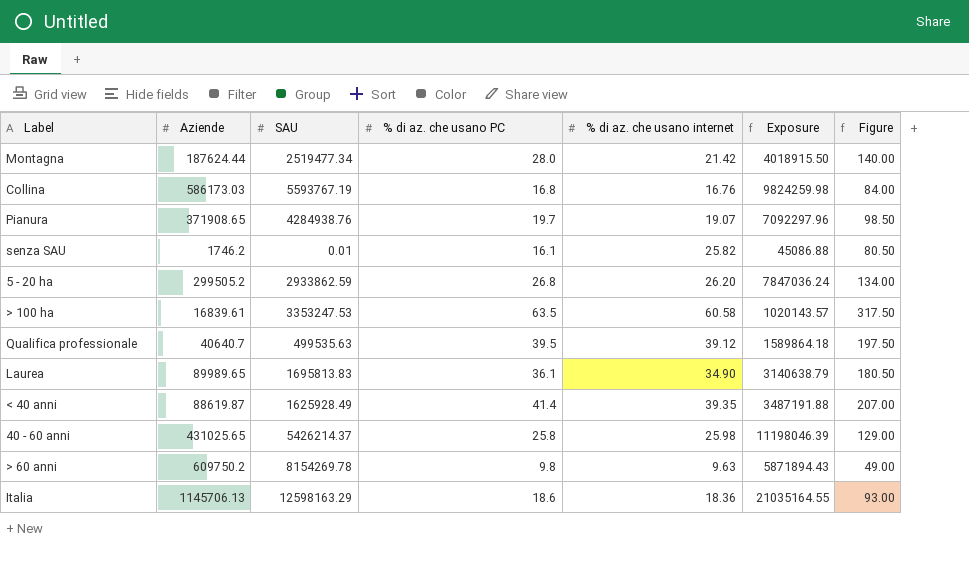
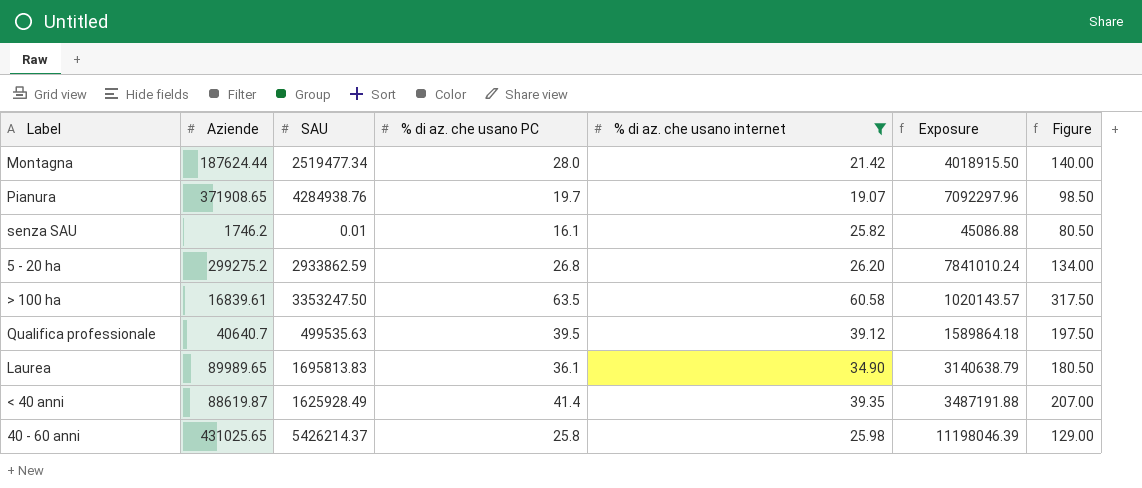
filter: none -> % di az. che usano internet >= 19.07
5 - 20 ha | Aziende: 299505.2 -> 299275.2
5 - 20 ha | Exposure: 7847036.24 -> 7841010.24
> 100 ha | SAU: 3353247.53 -> 3353247.50

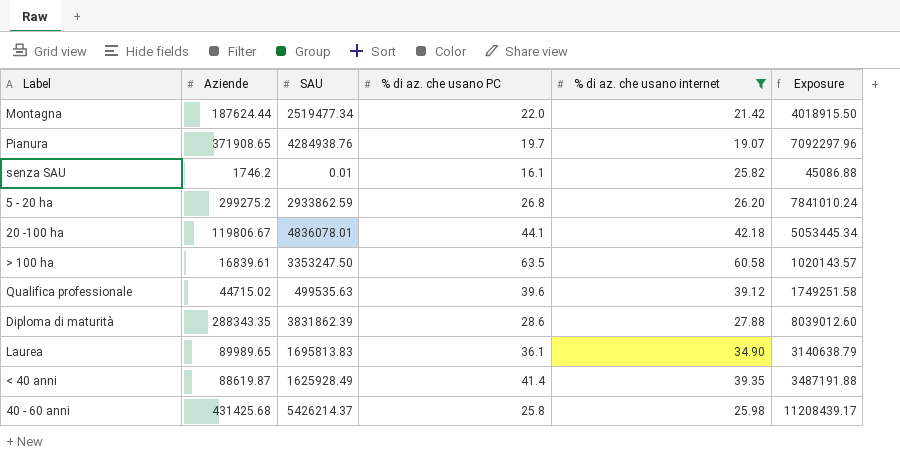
column Figure | formula: [% di az. che usano PC] * 5 -> none
Montagna | % di az. che usano PC: 28.0 -> 22.0
row 20 -100 ha: none -> 119806.67 | 4836078.01 | 44.1 | 42.18 | 5053445.34
Qualifica professionale | Aziende: 40640.7 -> 44715.02
Qualifica professionale | % di az. che usano PC: 39.5 -> 39.6
Qualifica professionale | Exposure: 1589864.18 -> 1749251.58
row Diploma di maturità: none -> 288343.35 | 3831862.39 | 28.6 | 27.88 | 8039012.60
40 - 60 anni | Aziende: 431025.65 -> 431425.68
40 - 60 anni | Exposure: 11198046.39 -> 11208439.17

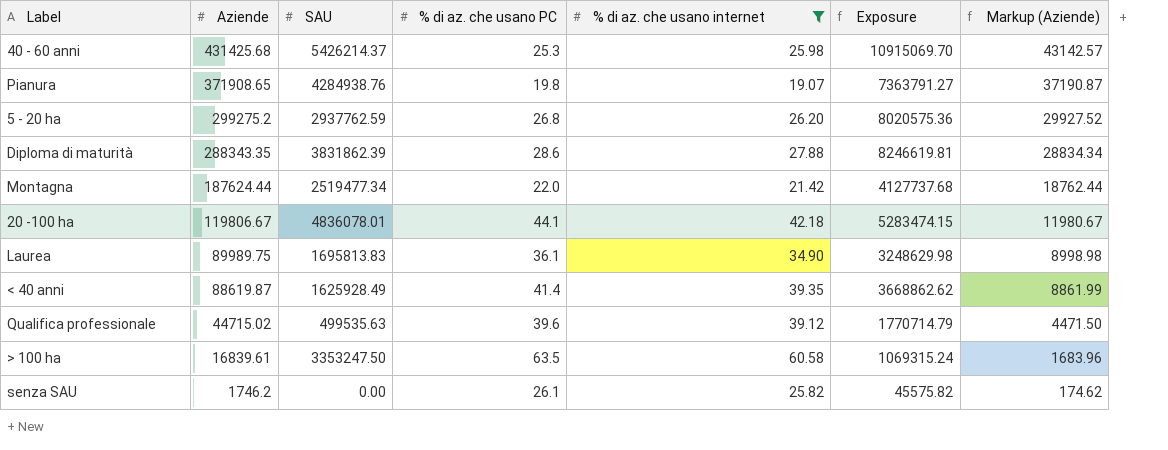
row order: none -> Aziende descending
column Exposure | formula: [Aziende] * [% di az. che usano internet] -> [Aziende] * [% di az. che usano PC]
column Markup (Aziende) | formula: none -> [Aziende] * 0.1
40 - 60 anni | % di az. che usano PC: 25.8 -> 25.3
Pianura | % di az. che usano PC: 19.7 -> 19.8
5 - 20 ha | SAU: 2933862.59 -> 2937762.59
Laurea | Aziende: 89989.65 -> 89989.75
senza SAU | SAU: 0.01 -> 0.00
senza SAU | % di az. che usano PC: 16.1 -> 26.1

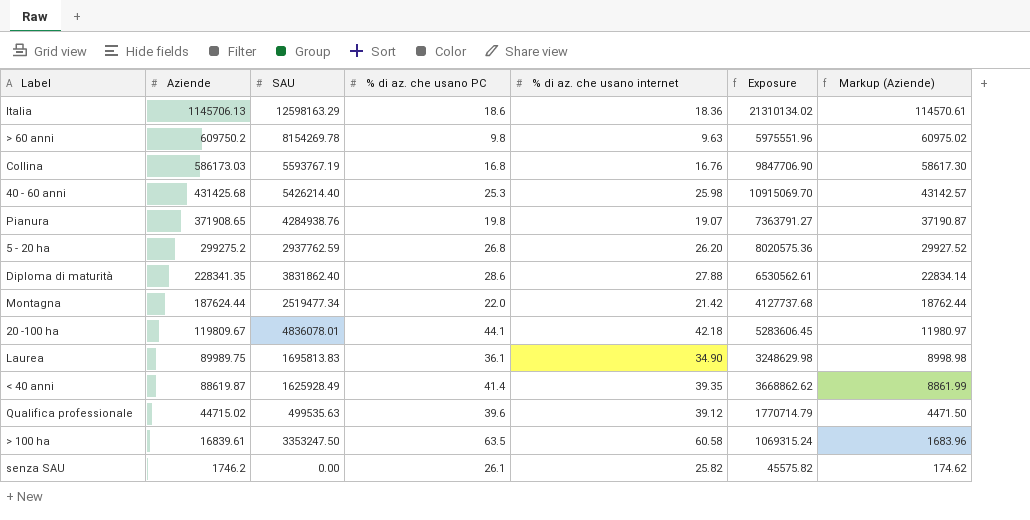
filter: % di az. che usano internet >= 19.07 -> none
40 - 60 anni | SAU: 5426214.37 -> 5426214.40
Diploma di maturità | Aziende: 288343.35 -> 228341.35
Diploma di maturità | SAU: 3831862.39 -> 3831862.40
Diploma di maturità | Exposure: 8246619.81 -> 6530562.61
Diploma di maturità | Markup (Aziende): 28834.34 -> 22834.14
20 -100 ha | Aziende: 119806.67 -> 119809.67
20 -100 ha | Exposure: 5283474.15 -> 5283606.45
20 -100 ha | Markup (Aziende): 11980.67 -> 11980.97

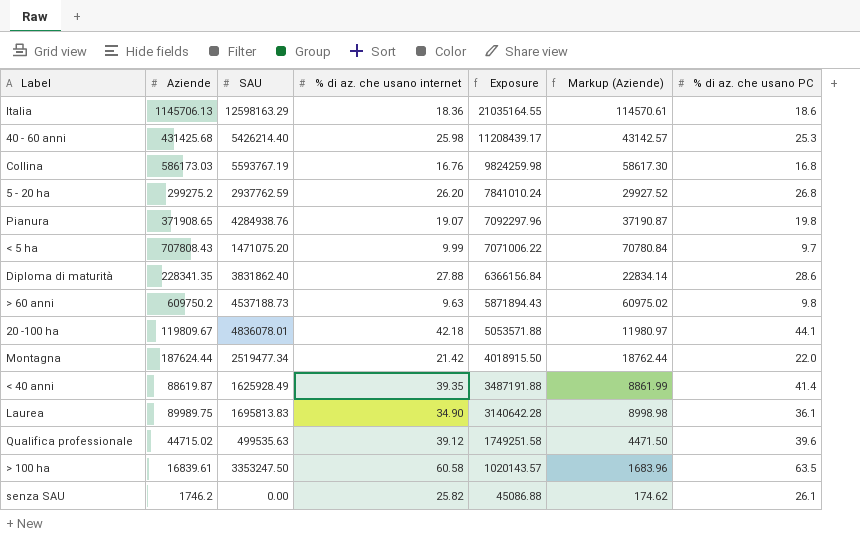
row order: Aziende descending -> Exposure descending
column Exposure | formula: [Aziende] * [% di az. che usano PC] -> [Aziende] * [% di az. che usano internet]
column % di az. che usano PC | position: 4 -> 7
row < 5 ha: none -> 707808.43 | 1471075.20 | 9.99 | 7071006.22 | 70780.84 | 9.7
> 60 anni | SAU: 8154269.78 -> 4537188.73

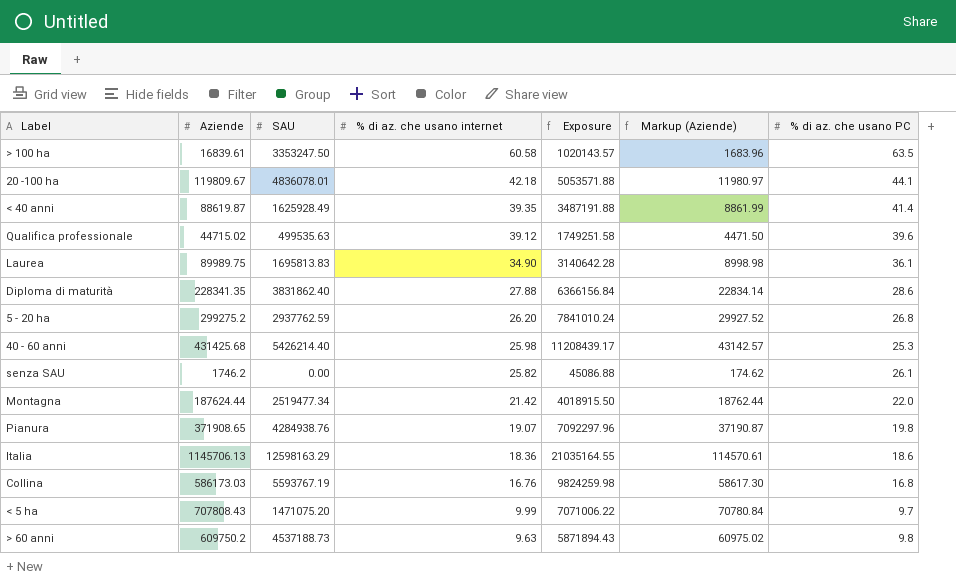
row order: Exposure descending -> % di az. che usano internet descending

